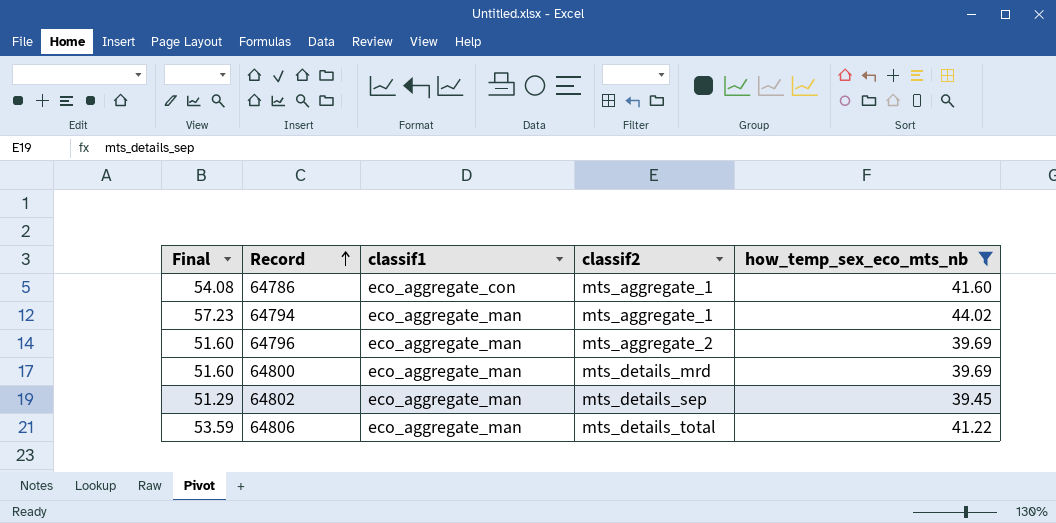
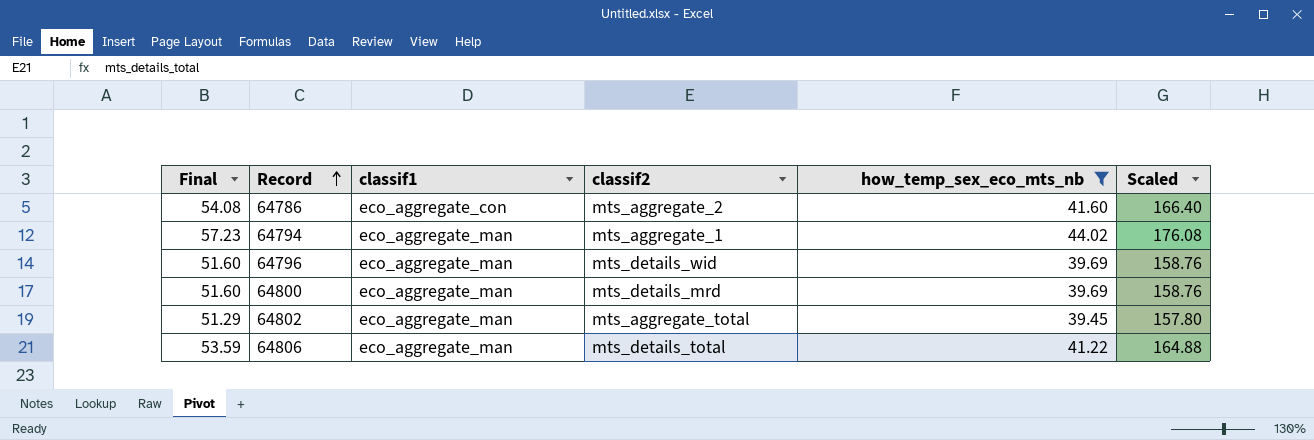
column Scaled | formula: none -> [how_temp_sex_eco_mts_nb] * 4
64786 | classif2: mts_aggregate_1 -> mts_aggregate_2
64796 | classif2: mts_aggregate_2 -> mts_details_wid
64802 | classif2: mts_details_sep -> mts_aggregate_total

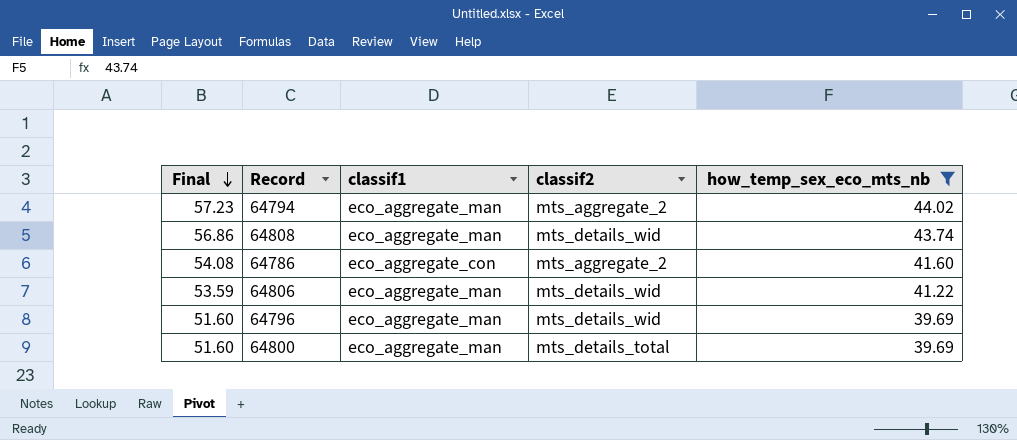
row order: Record ascending -> Final descending
column Scaled | formula: [how_temp_sex_eco_mts_nb] * 4 -> none
row 64802: 51.29 | eco_aggregate_man | mts_aggregate_total | 39.45 | 157.80 -> none
64794 | classif2: mts_aggregate_1 -> mts_aggregate_2
row 64808: none -> 56.86 | eco_aggregate_man | mts_details_wid | 43.74
64806 | classif2: mts_details_total -> mts_details_wid
64800 | classif2: mts_details_mrd -> mts_details_total

